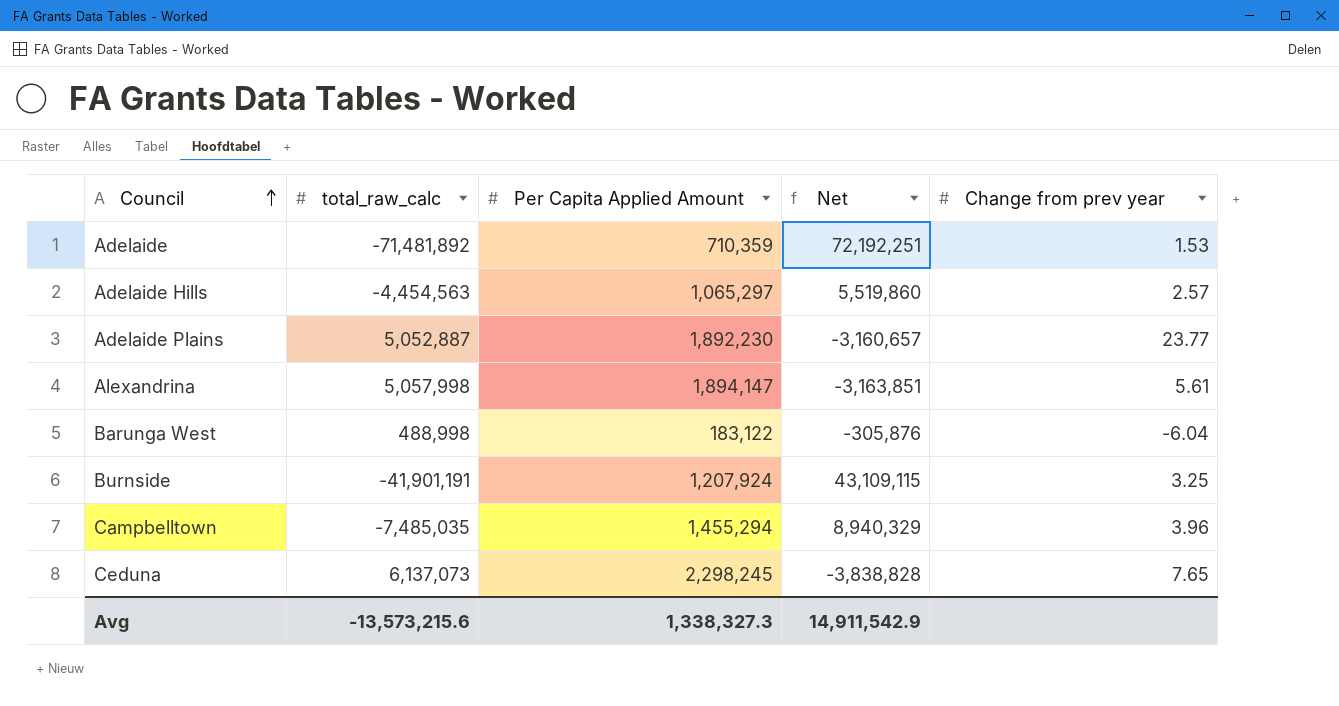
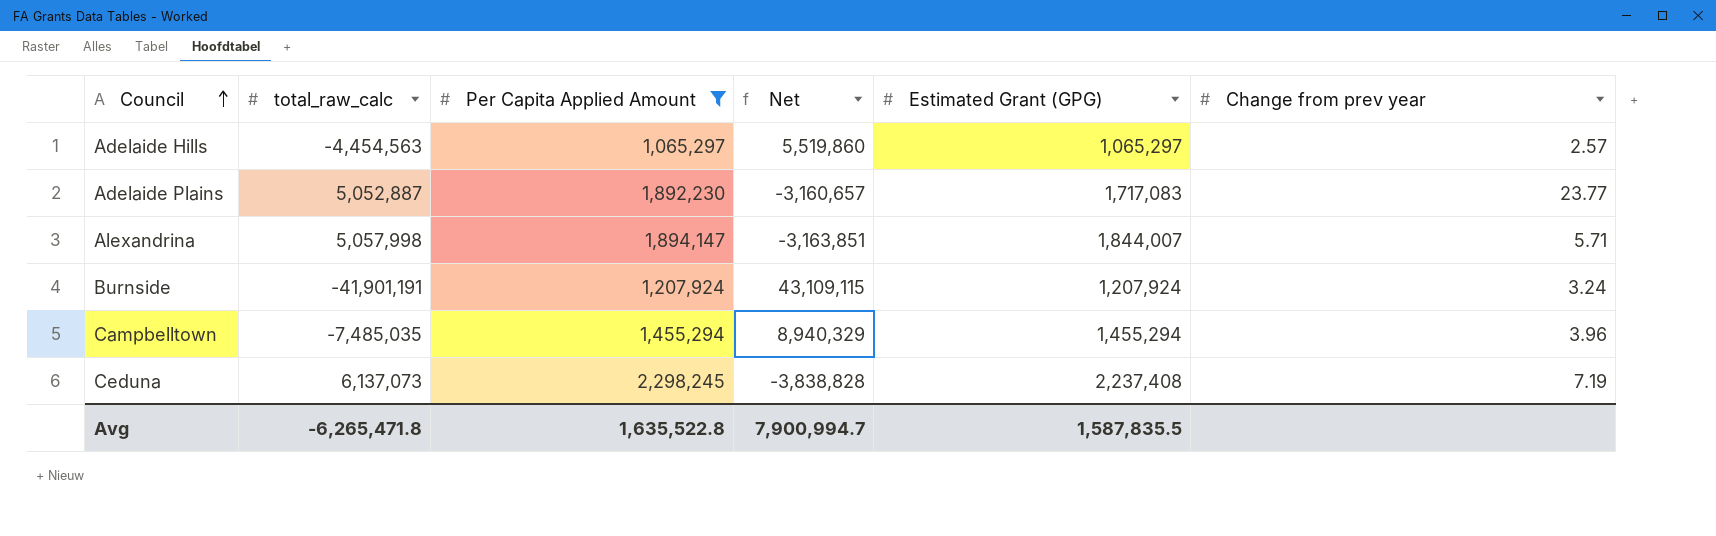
filter: none -> Per Capita Applied Amount >= 1,065,297
column Estimated Grant (GPG) | position: none -> 5
Alexandrina | Change from prev year: 5.61 -> 5.71
Burnside | Change from prev year: 3.25 -> 3.24
Ceduna | Change from prev year: 7.65 -> 7.19
Avg | total_raw_calc: -13,573,215.6 -> -6,265,471.8
Avg | Per Capita Applied Amount: 1,338,327.3 -> 1,635,522.8
Avg | Net: 14,911,542.9 -> 7,900,994.7

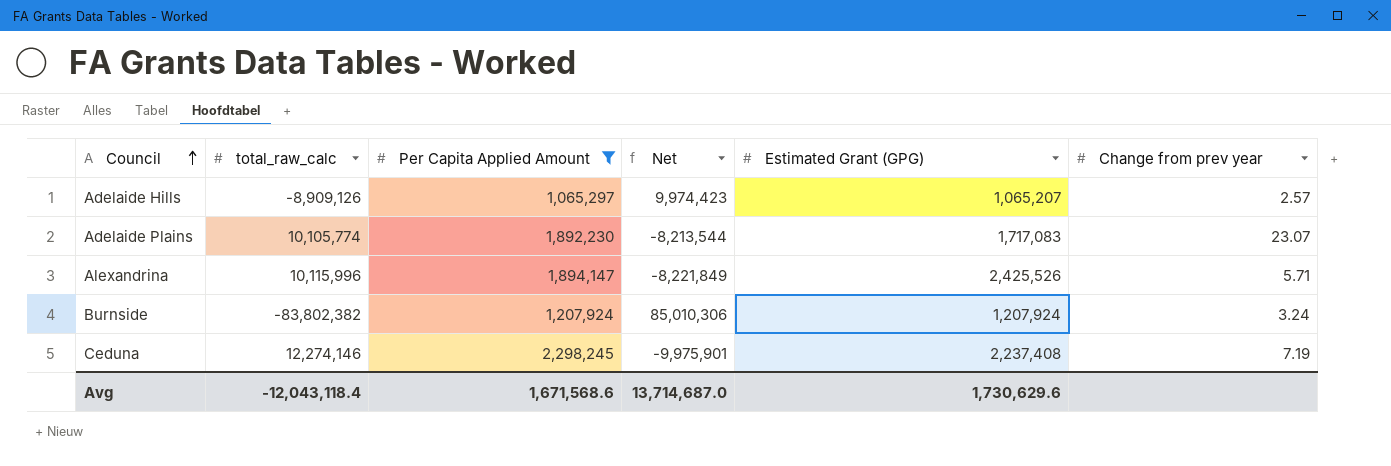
row Campbelltown: -7,485,035 | 1,455,294 | 8,940,329 | 1,455,294 | 3.96 -> none
Adelaide Hills | total_raw_calc: -4,454,563 -> -8,909,126
Adelaide Hills | Net: 5,519,860 -> 9,974,423
Adelaide Hills | Estimated Grant (GPG): 1,065,297 -> 1,065,207
Adelaide Plains | total_raw_calc: 5,052,887 -> 10,105,774
Adelaide Plains | Net: -3,160,657 -> -8,213,544
Adelaide Plains | Change from prev year: 23.77 -> 23.07
Alexandrina | total_raw_calc: 5,057,998 -> 10,115,996
Alexandrina | Net: -3,163,851 -> -8,221,849
Alexandrina | Estimated Grant (GPG): 1,844,007 -> 2,425,526
Burnside | total_raw_calc: -41,901,191 -> -83,802,382
Burnside | Net: 43,109,115 -> 85,010,306
Ceduna | total_raw_calc: 6,137,073 -> 12,274,146
Ceduna | Net: -3,838,828 -> -9,975,901
Avg | total_raw_calc: -6,265,471.8 -> -12,043,118.4
Avg | Per Capita Applied Amount: 1,635,522.8 -> 1,671,568.6
Avg | Net: 7,900,994.7 -> 13,714,687.0
Avg | Estimated Grant (GPG): 1,587,835.5 -> 1,730,629.6

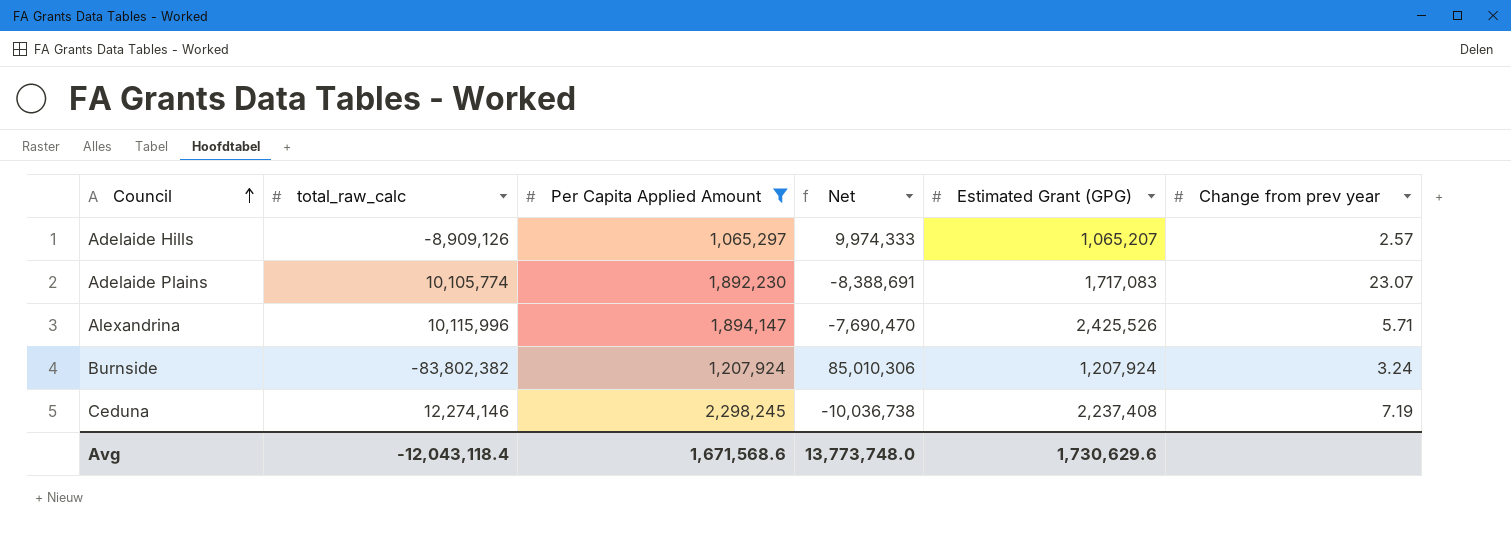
column Net | formula: [Per Capita Applied Amount] - [total_raw_calc] -> [Estimated Grant (GPG)] - [total_raw_calc]
Avg | Net: 13,714,687.0 -> 13,773,748.0

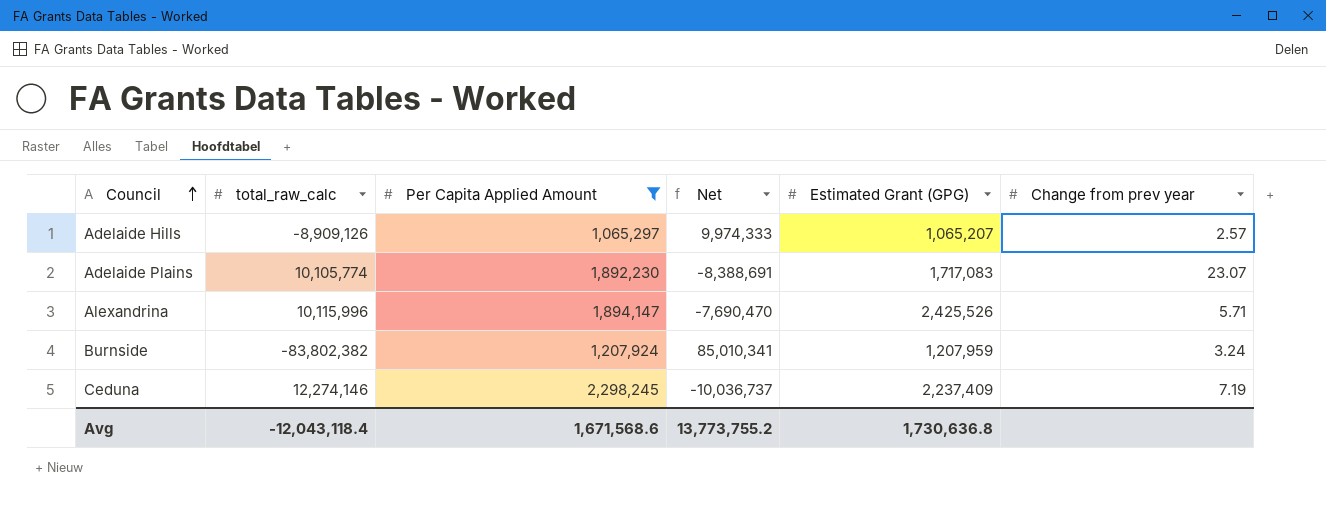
Burnside | Net: 85,010,306 -> 85,010,341
Burnside | Estimated Grant (GPG): 1,207,924 -> 1,207,959
Ceduna | Net: -10,036,738 -> -10,036,737
Ceduna | Estimated Grant (GPG): 2,237,408 -> 2,237,409
Avg | Net: 13,773,748.0 -> 13,773,755.2
Avg | Estimated Grant (GPG): 1,730,629.6 -> 1,730,636.8

